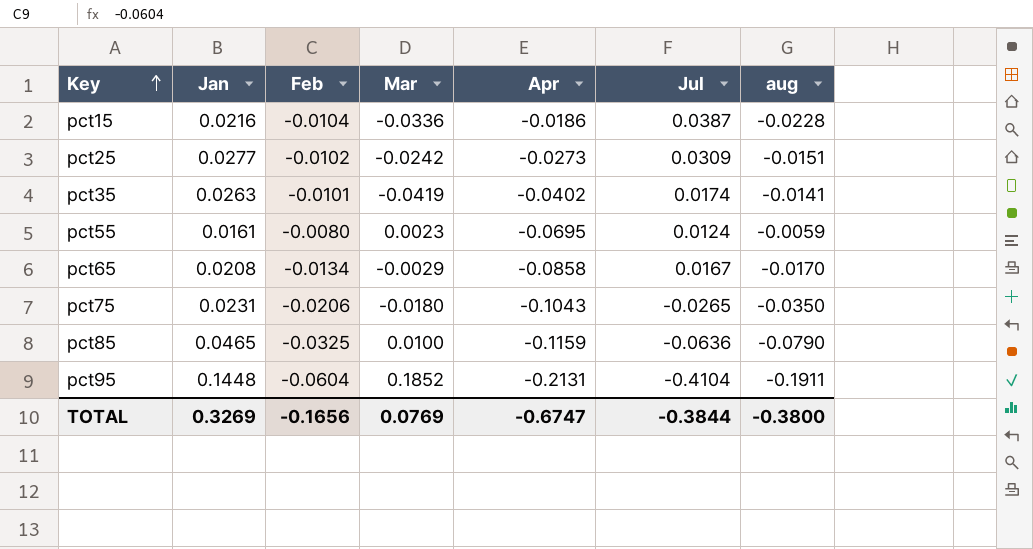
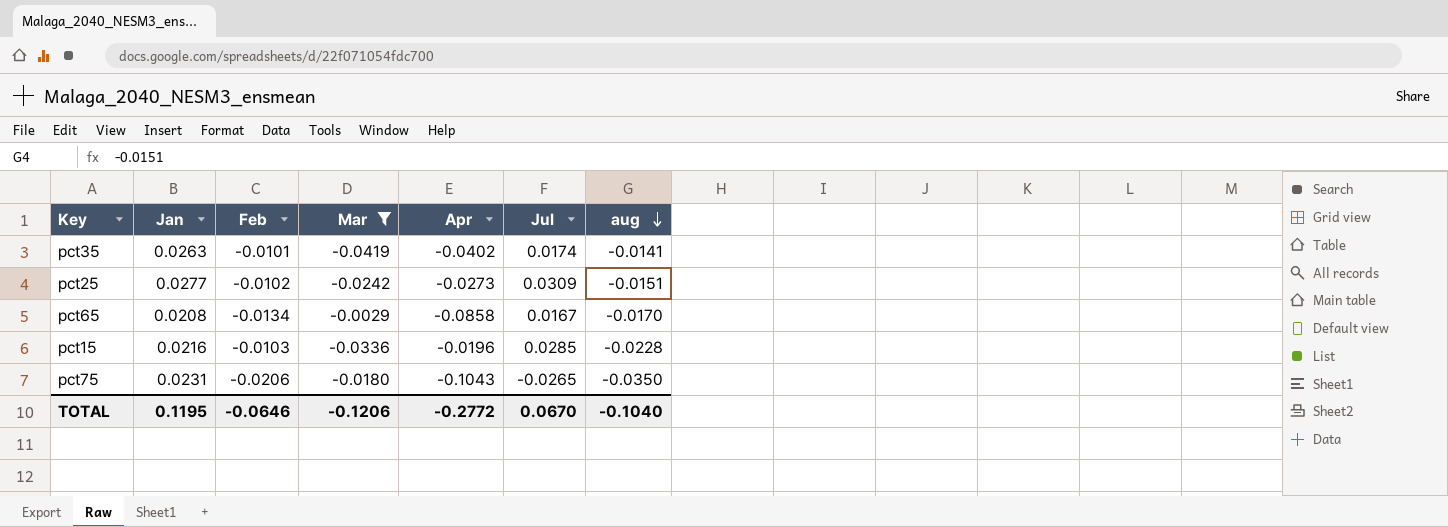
filter: none -> Mar <= -0.0029
row order: Key ascending -> aug descending
pct15 | Feb: -0.0104 -> -0.0103
pct15 | Apr: -0.0186 -> -0.0196
pct15 | Jul: 0.0387 -> 0.0285
TOTAL | Jan: 0.3269 -> 0.1195
TOTAL | Feb: -0.1656 -> -0.0646
TOTAL | Mar: 0.0769 -> -0.1206
TOTAL | Apr: -0.6747 -> -0.2772
TOTAL | Jul: -0.3844 -> 0.0670
TOTAL | aug: -0.3800 -> -0.1040

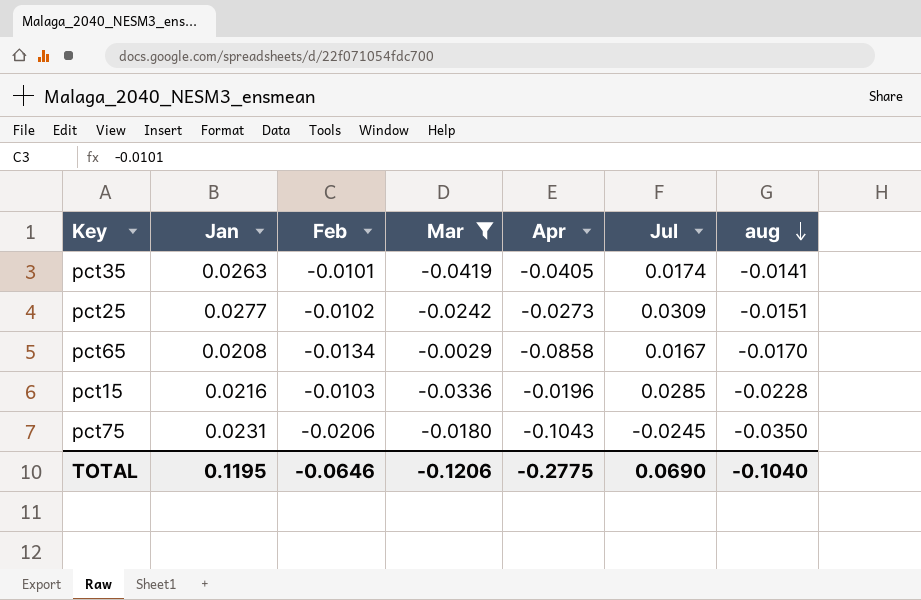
pct35 | Apr: -0.0402 -> -0.0405
pct75 | Jul: -0.0265 -> -0.0245
TOTAL | Apr: -0.2772 -> -0.2775
TOTAL | Jul: 0.0670 -> 0.0690

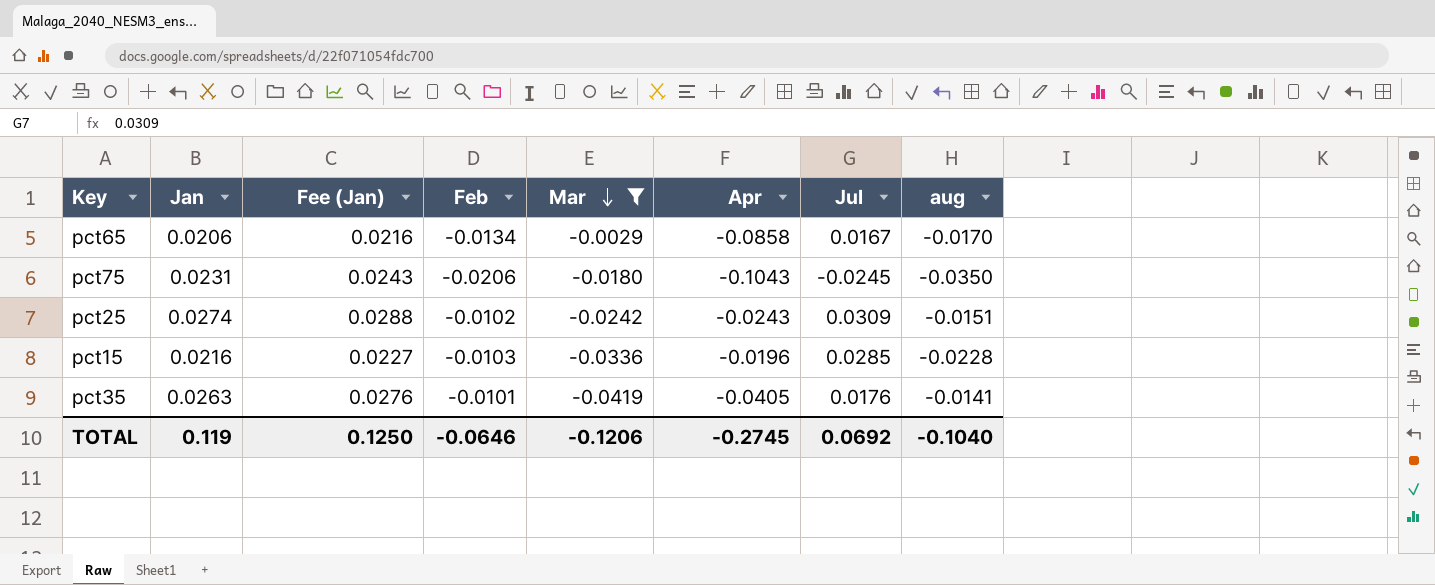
row order: aug descending -> Mar descending
column Fee (Jan) | formula: none -> [Jan] * 1.05
pct65 | Jan: 0.0208 -> 0.0206
pct25 | Jan: 0.0277 -> 0.0274
pct25 | Apr: -0.0273 -> -0.0243
pct35 | Jul: 0.0174 -> 0.0176
TOTAL | Jan: 0.1195 -> 0.119
TOTAL | Apr: -0.2775 -> -0.2745
TOTAL | Jul: 0.0690 -> 0.0692

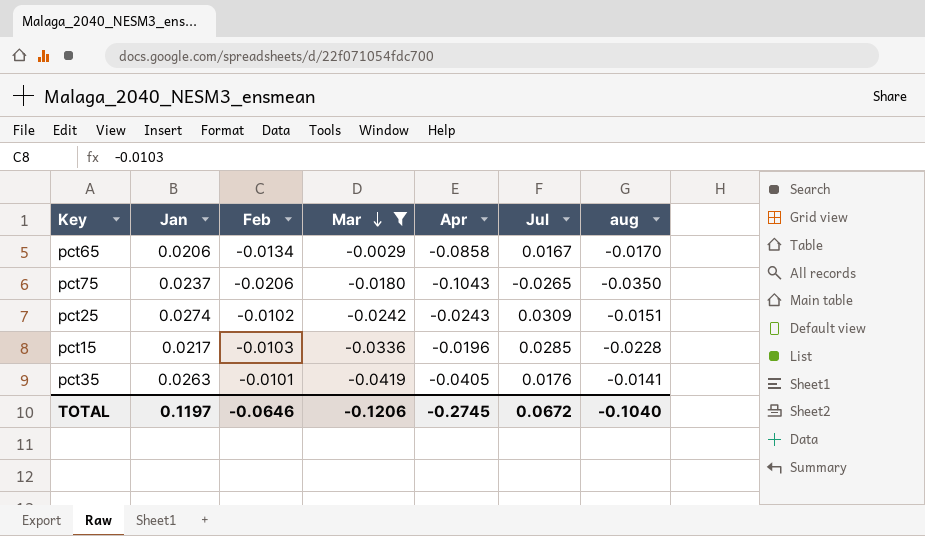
column Fee (Jan) | formula: [Jan] * 1.05 -> none
pct75 | Jan: 0.0231 -> 0.0237
pct75 | Jul: -0.0245 -> -0.0265
pct15 | Jan: 0.0216 -> 0.0217
TOTAL | Jan: 0.119 -> 0.1197
TOTAL | Jul: 0.0692 -> 0.0672

